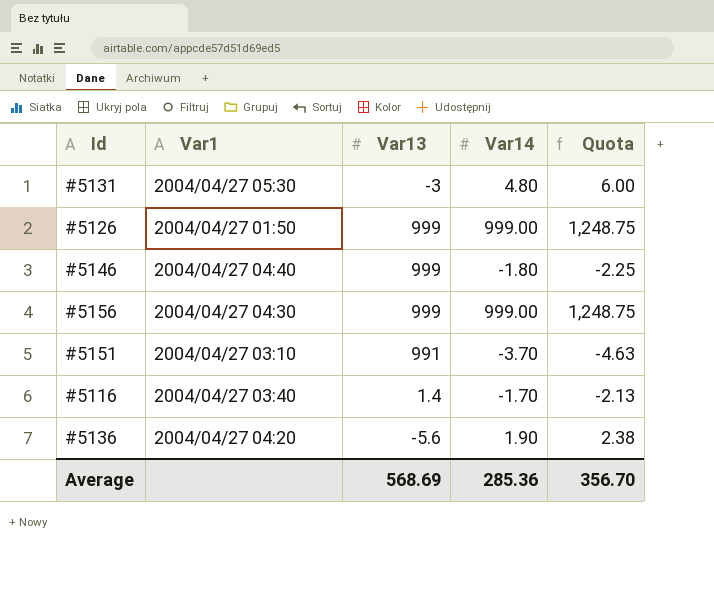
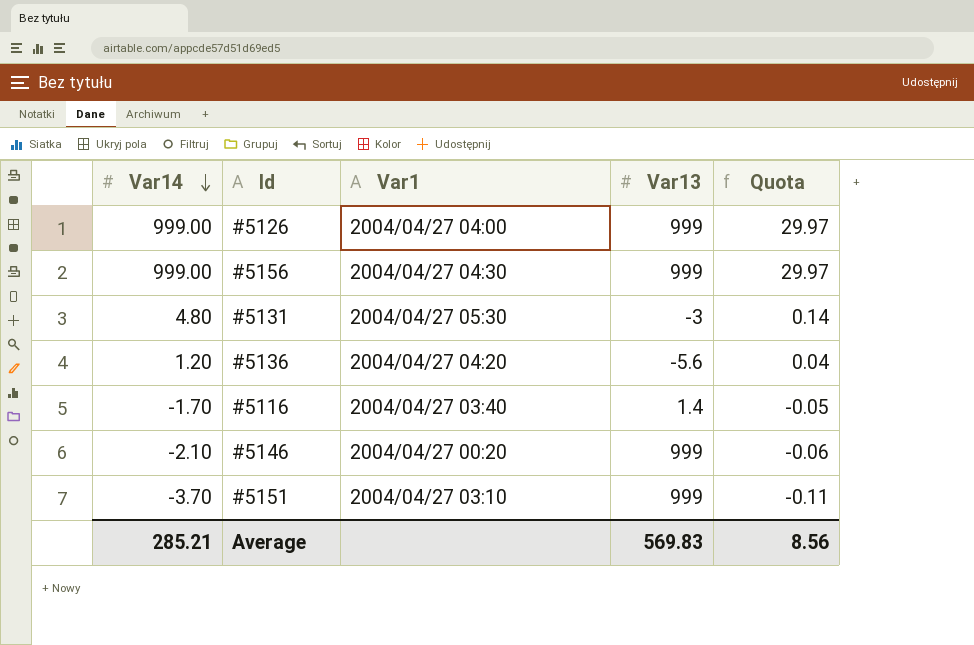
row order: none -> Var14 descending
column Var14 | position: 4 -> 1
column Quota | formula: [Var14] * 1.25 -> [Var14] * 0.03
#5126 | Var1: 2004/04/27 01:50 -> 2004/04/27 04:00
#5136 | Var14: 1.90 -> 1.20
#5146 | Var14: -1.80 -> -2.10
#5146 | Var1: 2004/04/27 04:40 -> 2004/04/27 00:20
#5151 | Var13: 991 -> 999
Average | Var14: 285.36 -> 285.21
Average | Var13: 568.69 -> 569.83
Average | Quota: 356.70 -> 8.56

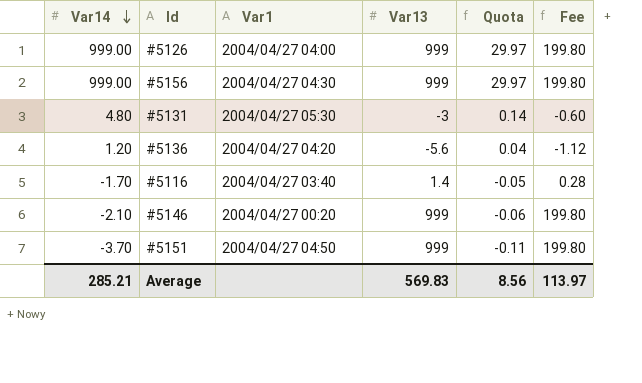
column Fee | formula: none -> [Var13] * 0.2
#5151 | Var1: 2004/04/27 03:10 -> 2004/04/27 04:50

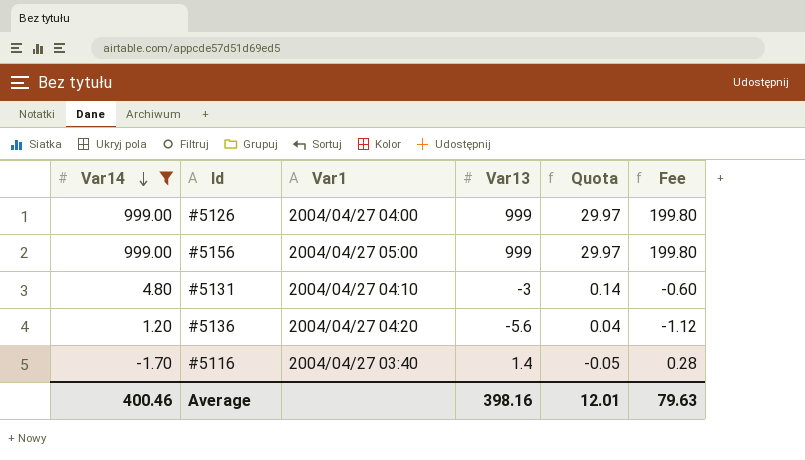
filter: none -> Var14 >= -1.70
#5156 | Var1: 2004/04/27 04:30 -> 2004/04/27 05:00
#5131 | Var1: 2004/04/27 05:30 -> 2004/04/27 04:10
Average | Var14: 285.21 -> 400.46
Average | Var13: 569.83 -> 398.16
Average | Quota: 8.56 -> 12.01
Average | Fee: 113.97 -> 79.63

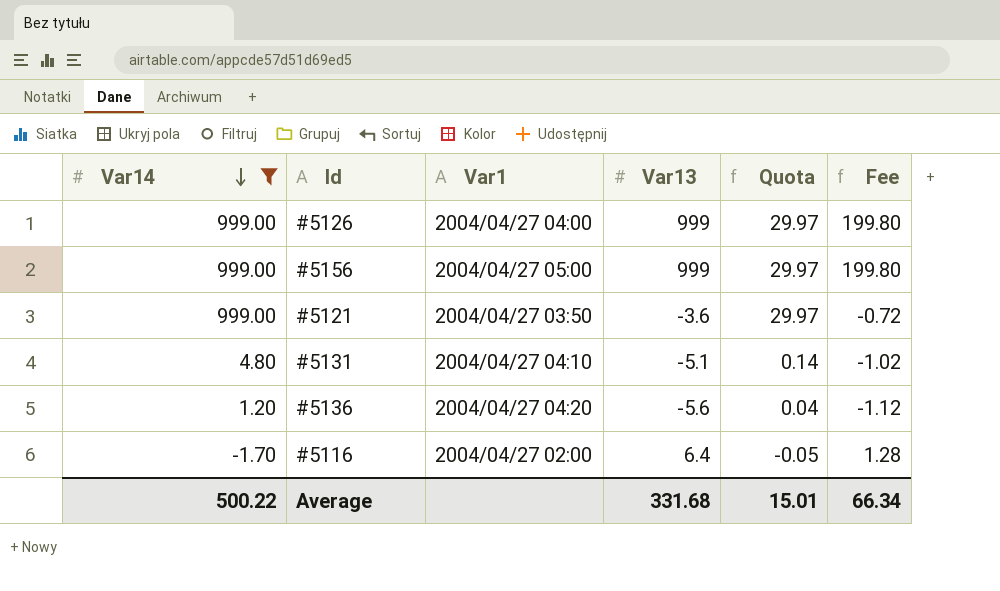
row #5121: none -> 999.00 | 2004/04/27 03:50 | -3.6 | 29.97 | -0.72
#5131 | Var13: -3 -> -5.1
#5131 | Fee: -0.60 -> -1.02
#5116 | Var1: 2004/04/27 03:40 -> 2004/04/27 02:00
#5116 | Var13: 1.4 -> 6.4
#5116 | Fee: 0.28 -> 1.28
Average | Var14: 400.46 -> 500.22
Average | Var13: 398.16 -> 331.68
Average | Quota: 12.01 -> 15.01
Average | Fee: 79.63 -> 66.34

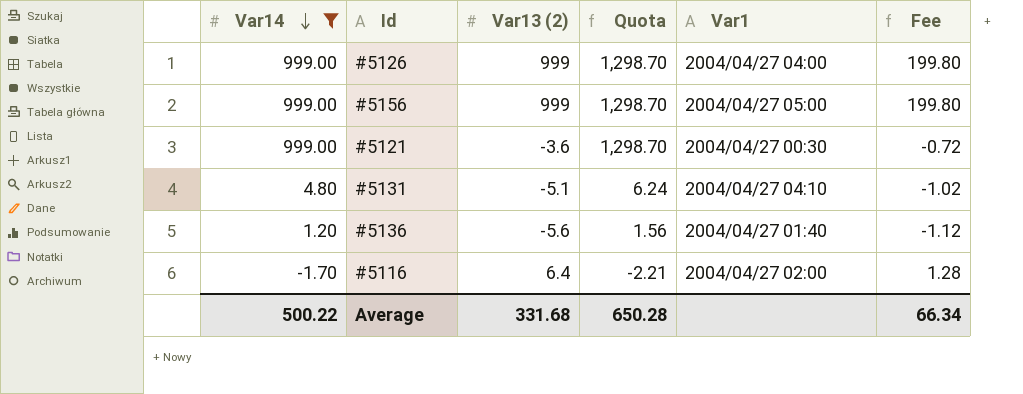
column name: Var13 -> Var13 (2)
column Quota | formula: [Var14] * 0.03 -> [Var14] * 1.3
column Var1 | position: 3 -> 5
#5121 | Var1: 2004/04/27 03:50 -> 2004/04/27 00:30
#5136 | Var1: 2004/04/27 04:20 -> 2004/04/27 01:40
Average | Quota: 15.01 -> 650.28

